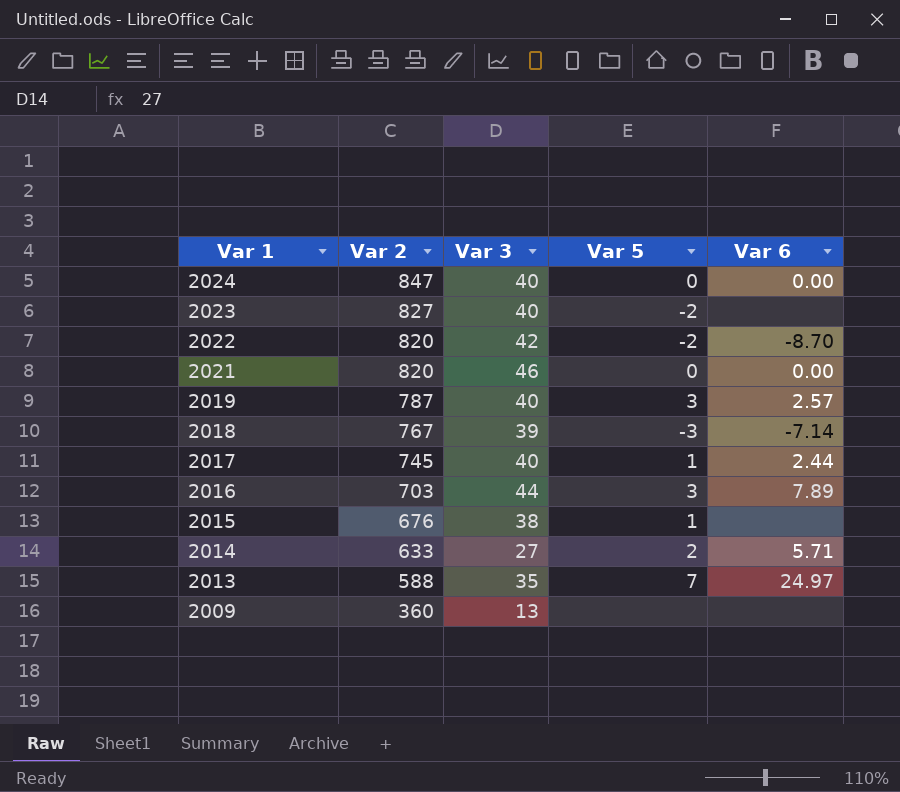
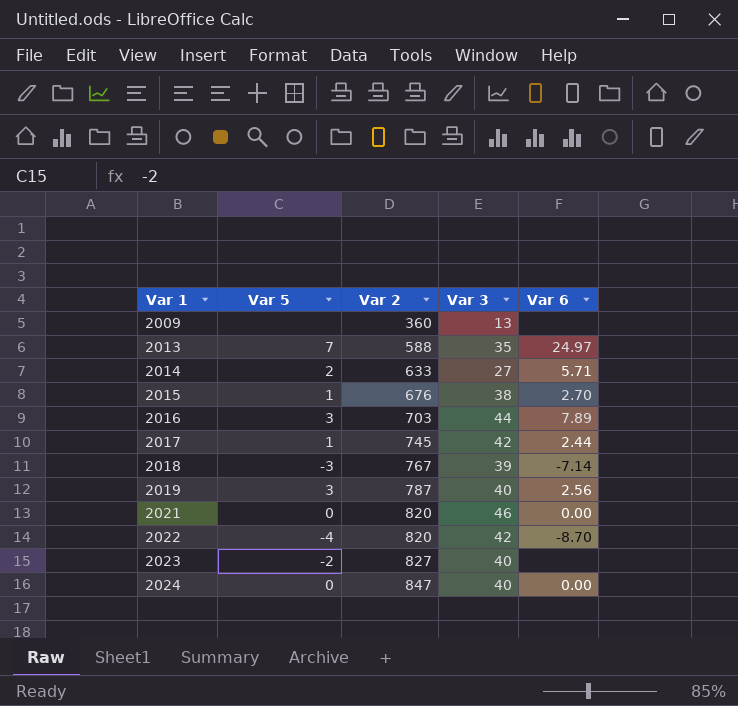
row order: Var 1 descending -> Var 1 ascending
column Var 5 | position: 4 -> 2
2015 | Var 6: none -> 2.70
2017 | Var 3: 40 -> 42
2019 | Var 6: 2.57 -> 2.56
2022 | Var 5: -2 -> -4

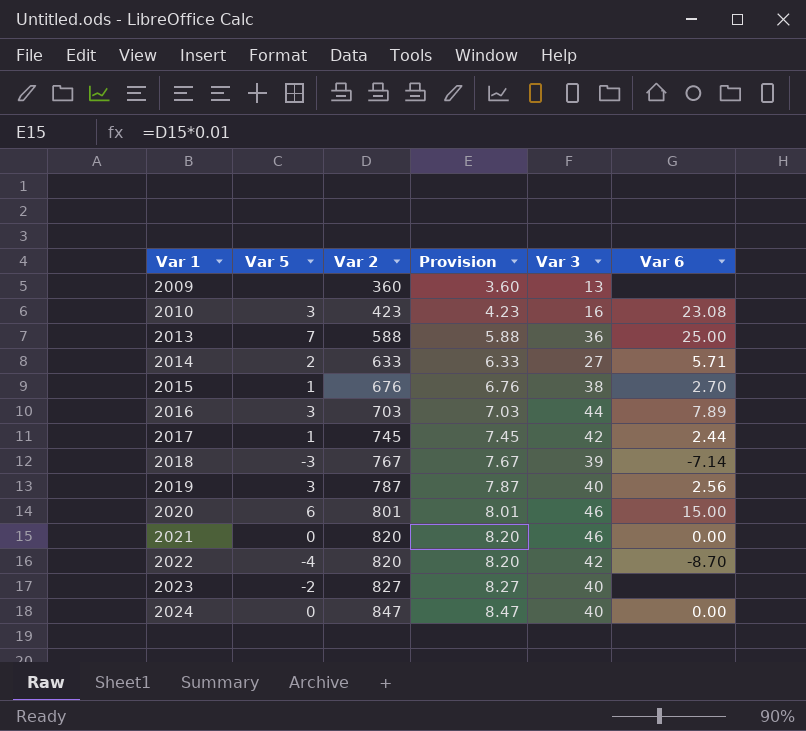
column Provision | formula: none -> [Var 2] * 0.01
row 2010: none -> 3 | 423 | 4.23 | 16 | 23.08
2013 | Var 3: 35 -> 36
2013 | Var 6: 24.97 -> 25.00
row 2020: none -> 6 | 801 | 8.01 | 46 | 15.00

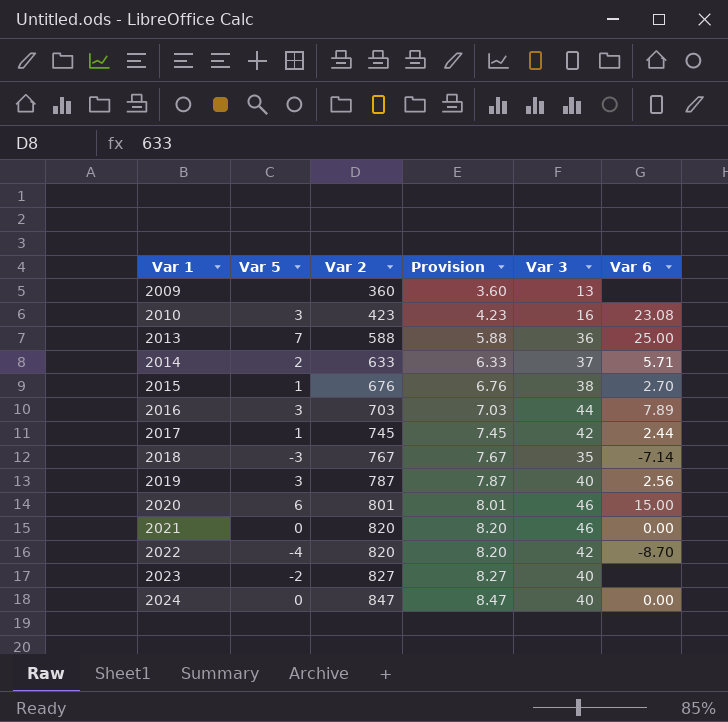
2014 | Var 3: 27 -> 37
2018 | Var 3: 39 -> 35

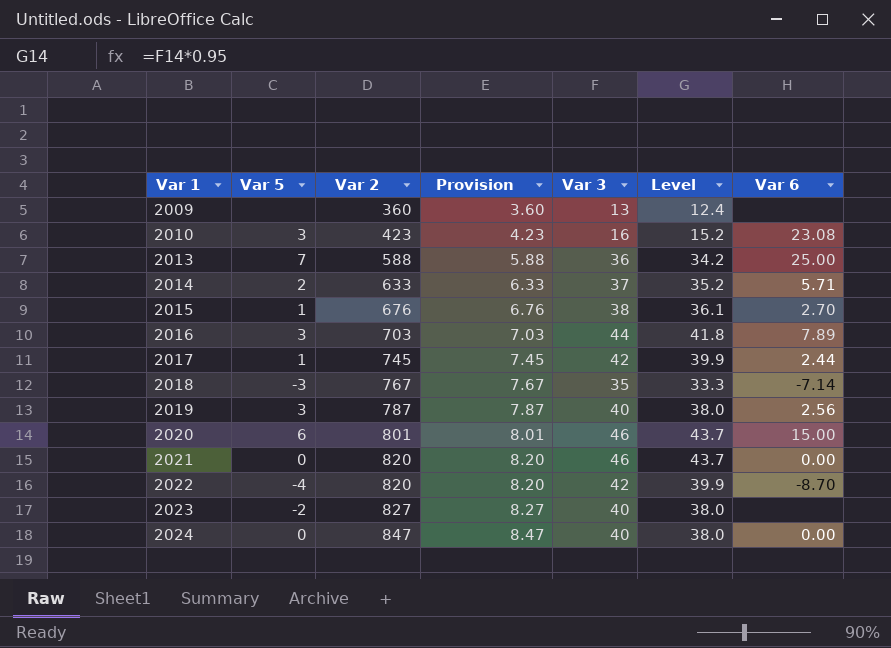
column Level | formula: none -> [Var 3] * 0.95

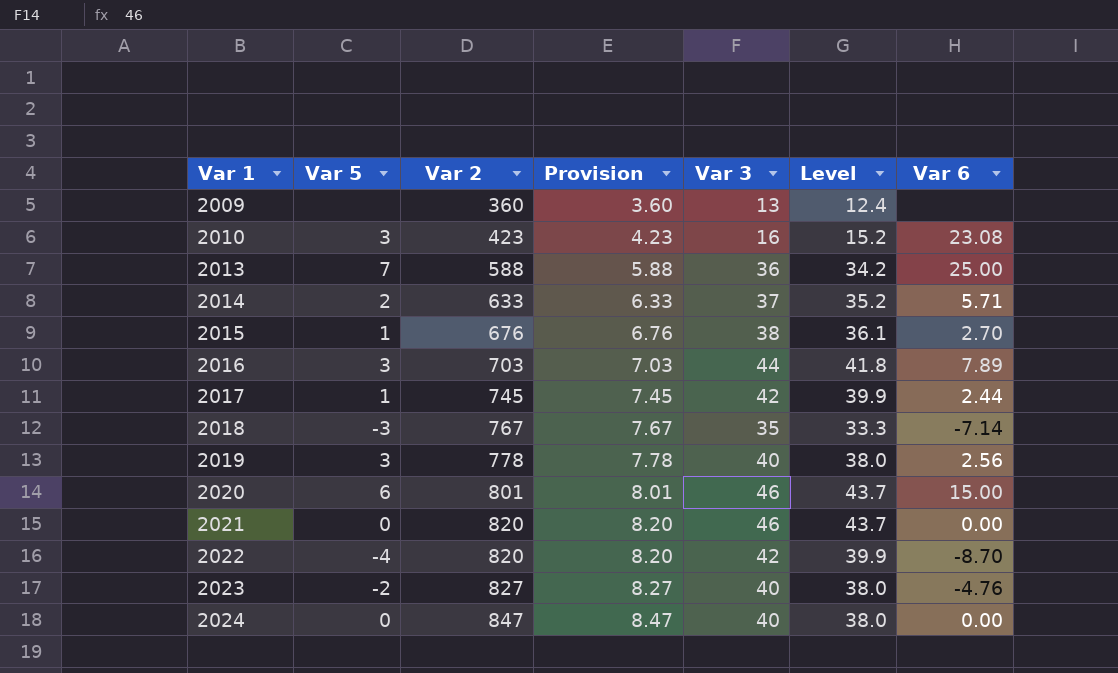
2019 | Var 2: 787 -> 778
2019 | Provision: 7.87 -> 7.78
2023 | Var 6: none -> -4.76

